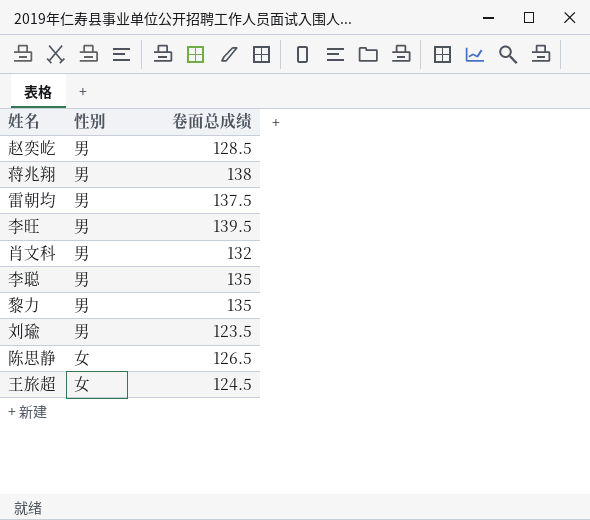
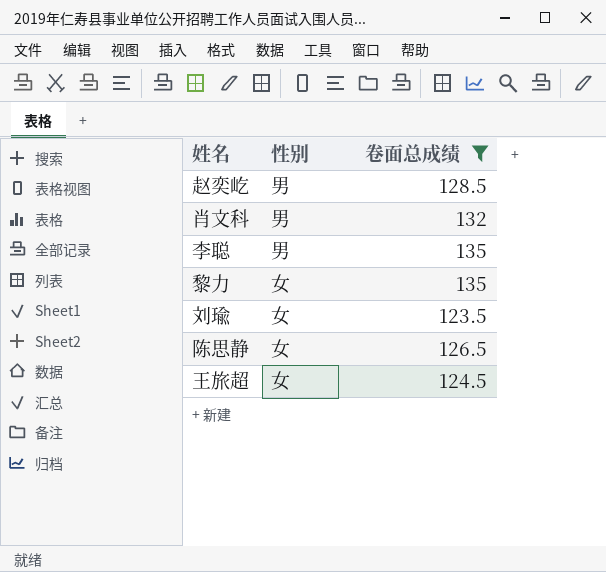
filter: none -> 卷面总成绩 <= 135
黎力 | 性别: 男 -> 女
刘瑜 | 性别: 男 -> 女

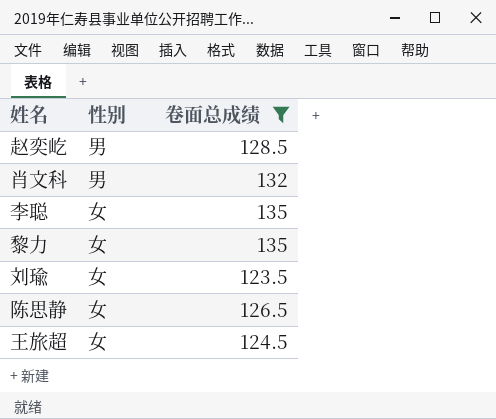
李聪 | 性别: 男 -> 女

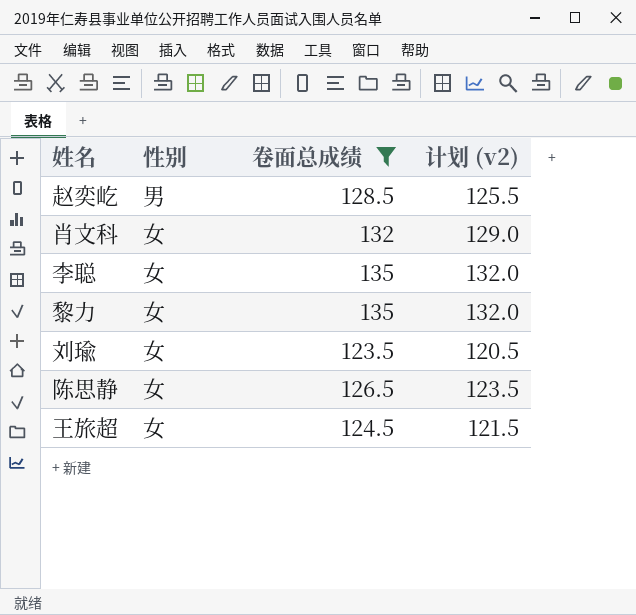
column 计划 (v2) | formula: none -> [卷面总成绩] - 3
肖文科 | 性别: 男 -> 女

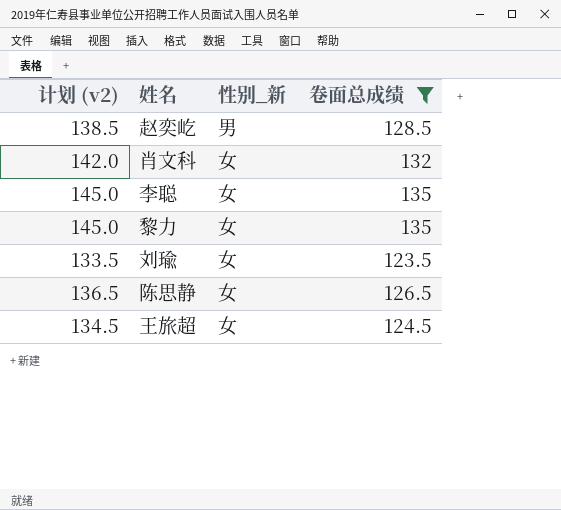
column 计划 (v2) | formula: [卷面总成绩] - 3 -> [卷面总成绩] + 10
column 计划 (v2) | position: 4 -> 1
column name: 性别 -> 性别_新

